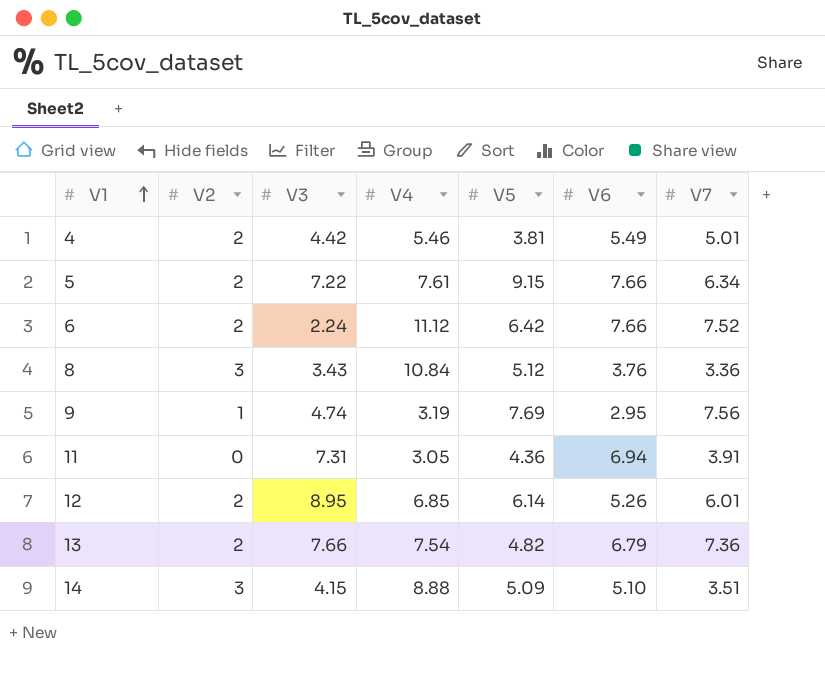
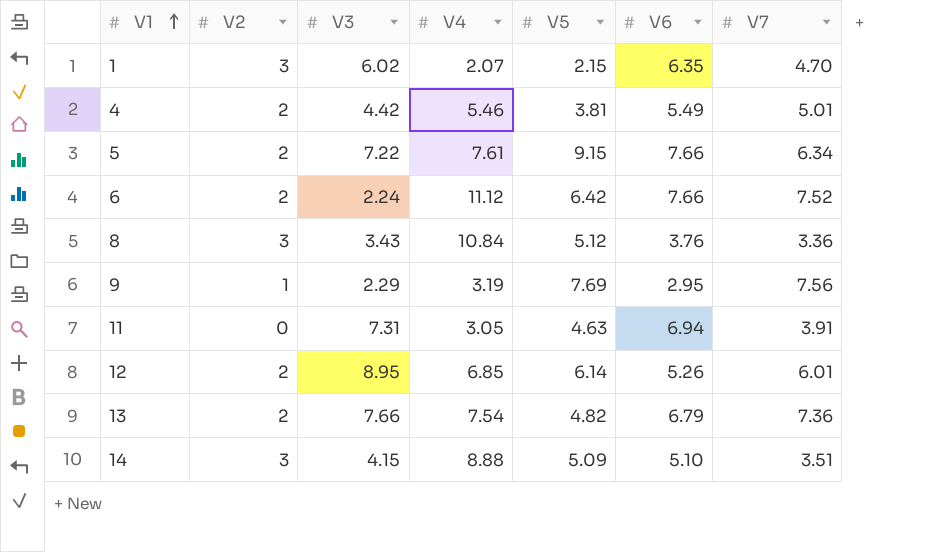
row 1: none -> 3 | 6.02 | 2.07 | 2.15 | 6.35 | 4.70
9 | V3: 4.74 -> 2.29
11 | V5: 4.36 -> 4.63

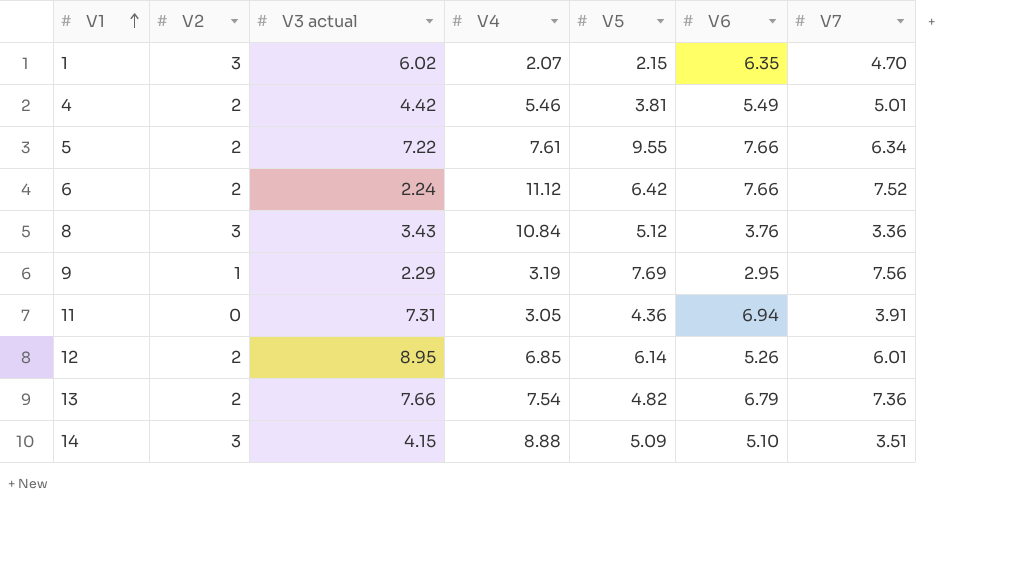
column name: V3 -> V3 actual
5 | V5: 9.15 -> 9.55
11 | V5: 4.63 -> 4.36

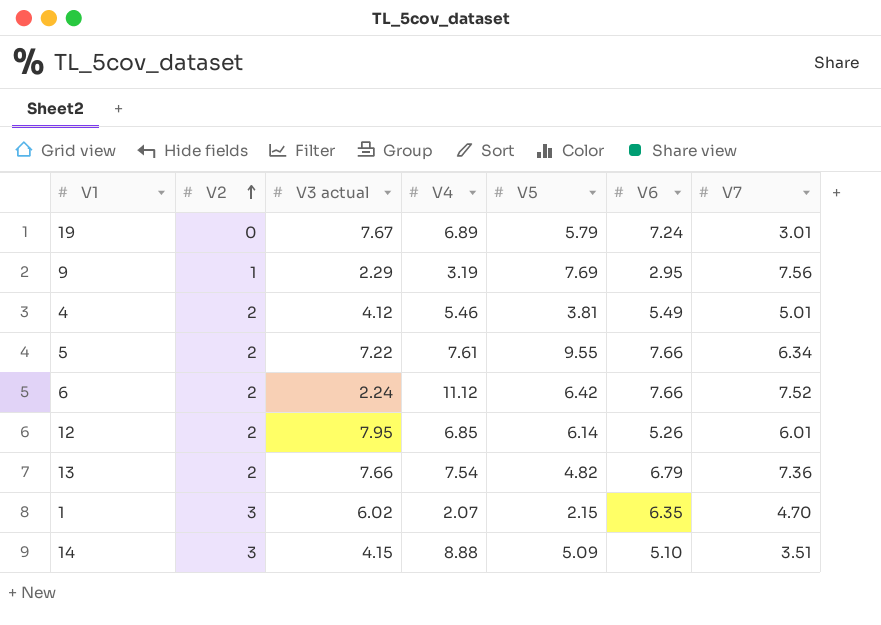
row order: V1 ascending -> V2 ascending
row 8: 3 | 3.43 | 10.84 | 5.12 | 3.76 | 3.36 -> none
row 11: 0 | 7.31 | 3.05 | 4.36 | 6.94 | 3.91 -> none
row 19: none -> 0 | 7.67 | 6.89 | 5.79 | 7.24 | 3.01
4 | V3 actual: 4.42 -> 4.12
12 | V3 actual: 8.95 -> 7.95

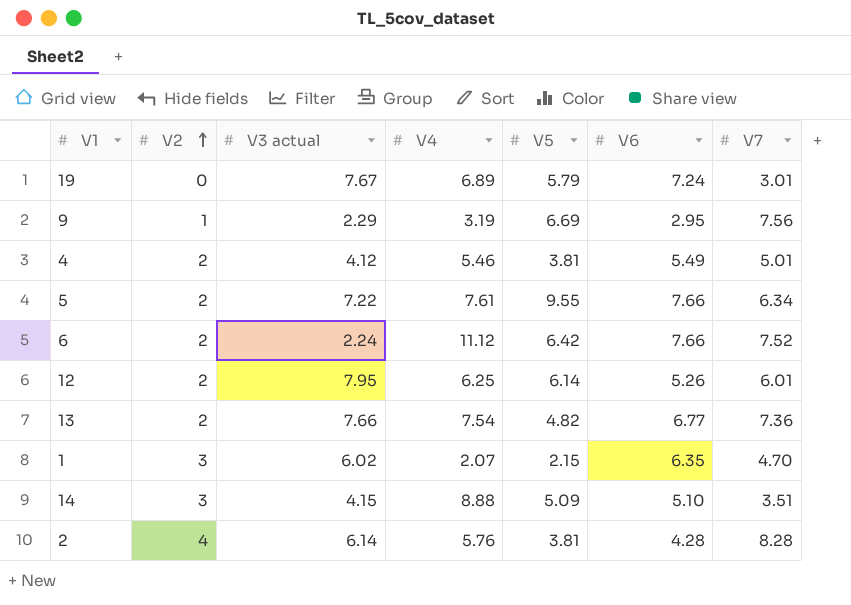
9 | V5: 7.69 -> 6.69
12 | V4: 6.85 -> 6.25
13 | V6: 6.79 -> 6.77
row 2: none -> 4 | 6.14 | 5.76 | 3.81 | 4.28 | 8.28

